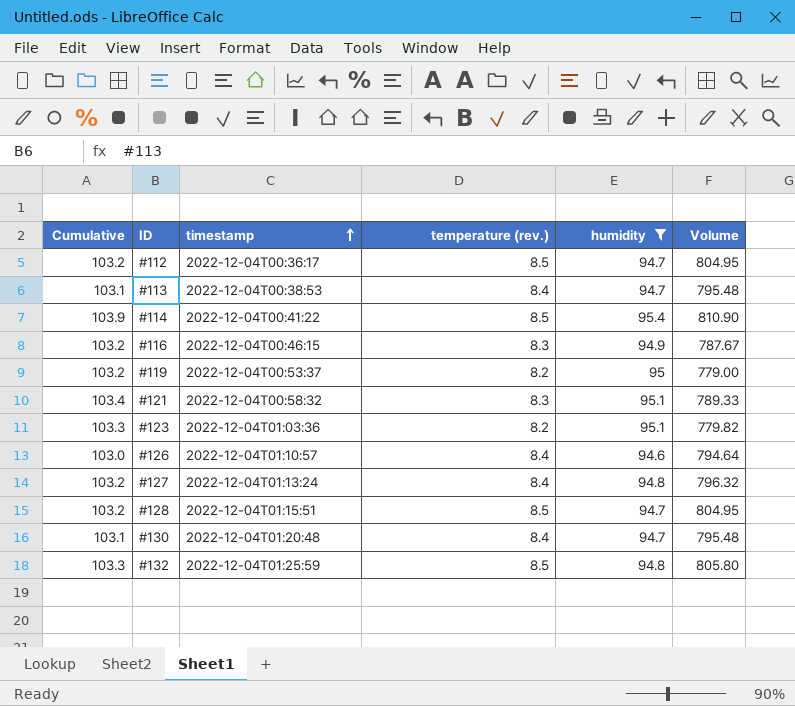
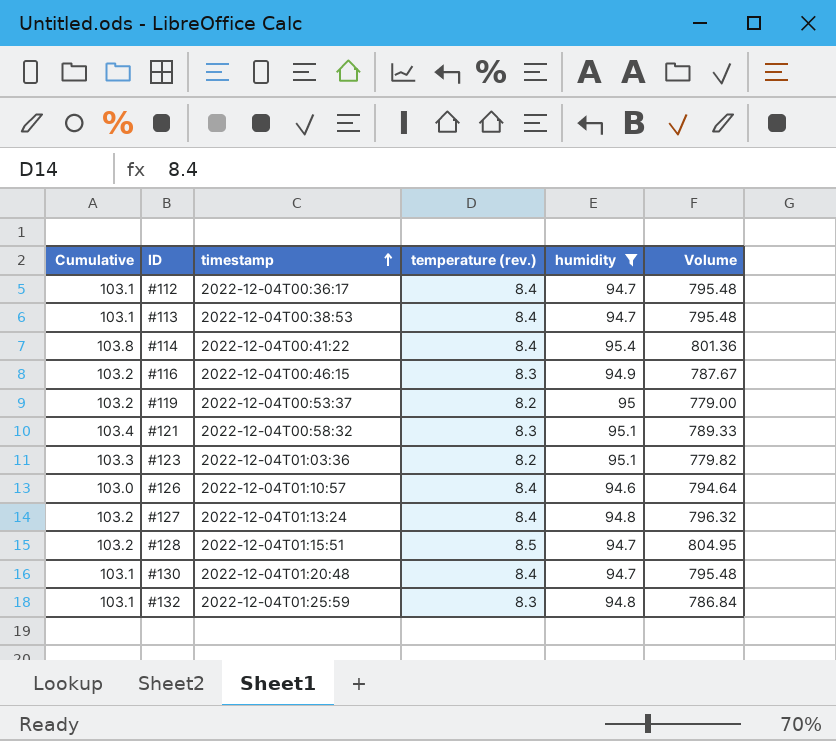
#112 | Cumulative: 103.2 -> 103.1
#112 | temperature (rev.): 8.5 -> 8.4
#112 | Volume: 804.95 -> 795.48
#114 | Cumulative: 103.9 -> 103.8
#114 | temperature (rev.): 8.5 -> 8.4
#114 | Volume: 810.90 -> 801.36
#132 | Cumulative: 103.3 -> 103.1
#132 | temperature (rev.): 8.5 -> 8.3
#132 | Volume: 805.80 -> 786.84

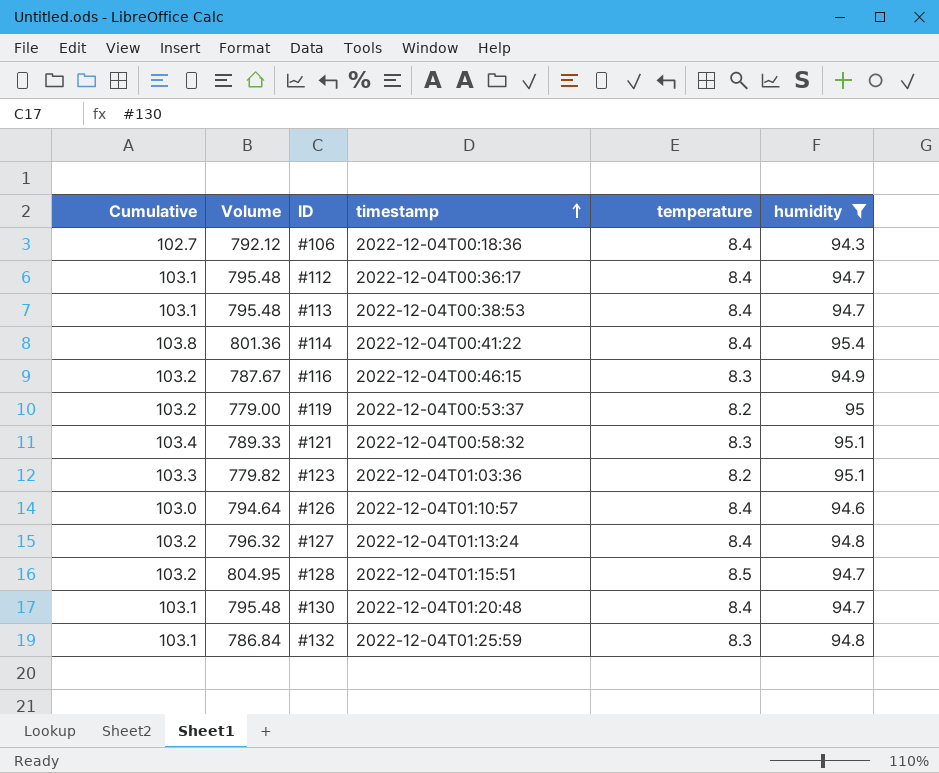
column Volume | position: 6 -> 2
column name: temperature (rev.) -> temperature
row #106: none -> 102.7 | 792.12 | 2022-12-04T00:18:36 | 8.4 | 94.3

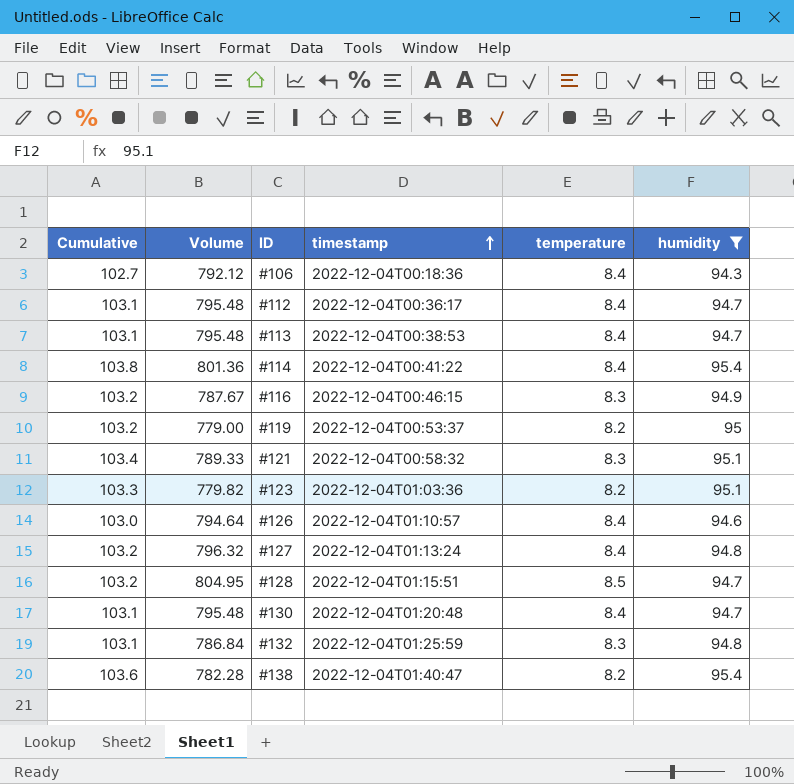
row #138: none -> 103.6 | 782.28 | 2022-12-04T01:40:47 | 8.2 | 95.4

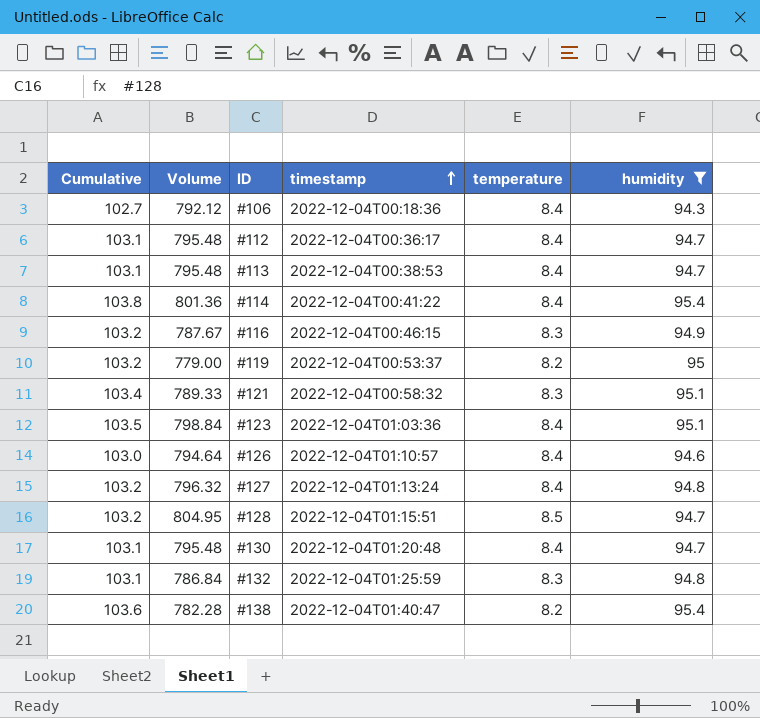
#123 | Cumulative: 103.3 -> 103.5
#123 | Volume: 779.82 -> 798.84
#123 | temperature: 8.2 -> 8.4

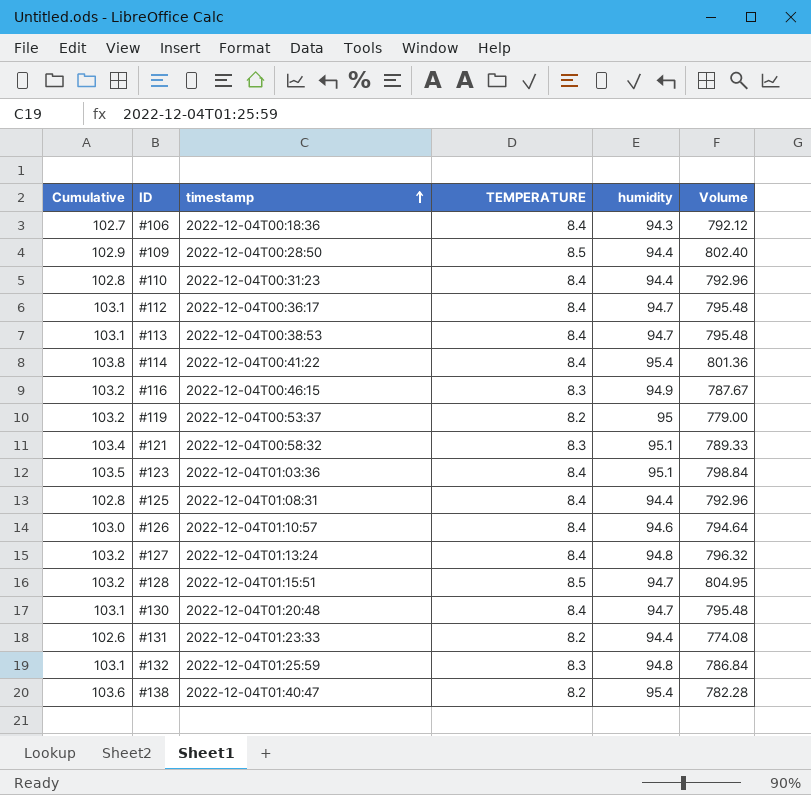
filter: humidity != 94.4 -> none
column name: temperature -> TEMPERATURE
column Volume | position: 2 -> 6

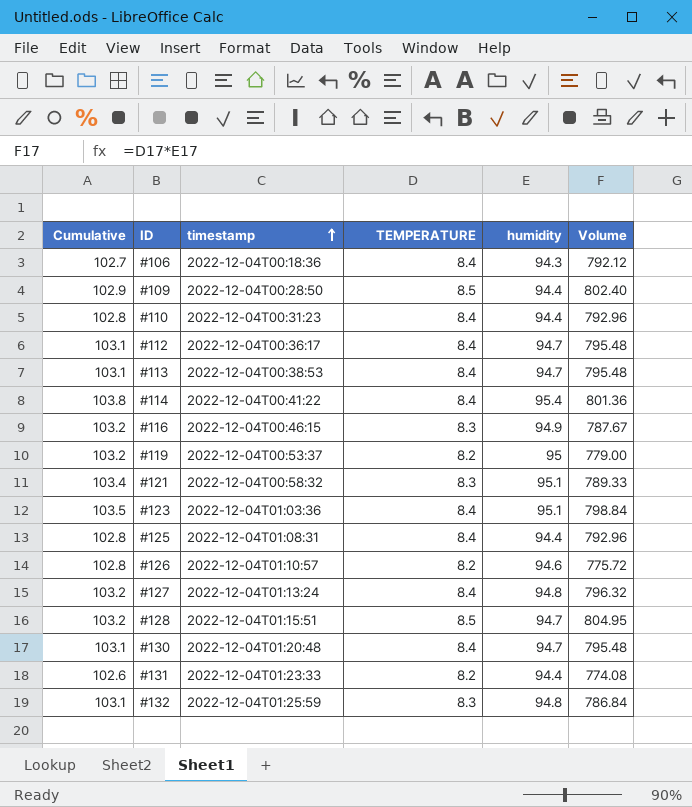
row #138: 103.6 | 2022-12-04T01:40:47 | 8.2 | 95.4 | 782.28 -> none
#126 | Cumulative: 103.0 -> 102.8
#126 | TEMPERATURE: 8.4 -> 8.2
#126 | Volume: 794.64 -> 775.72

